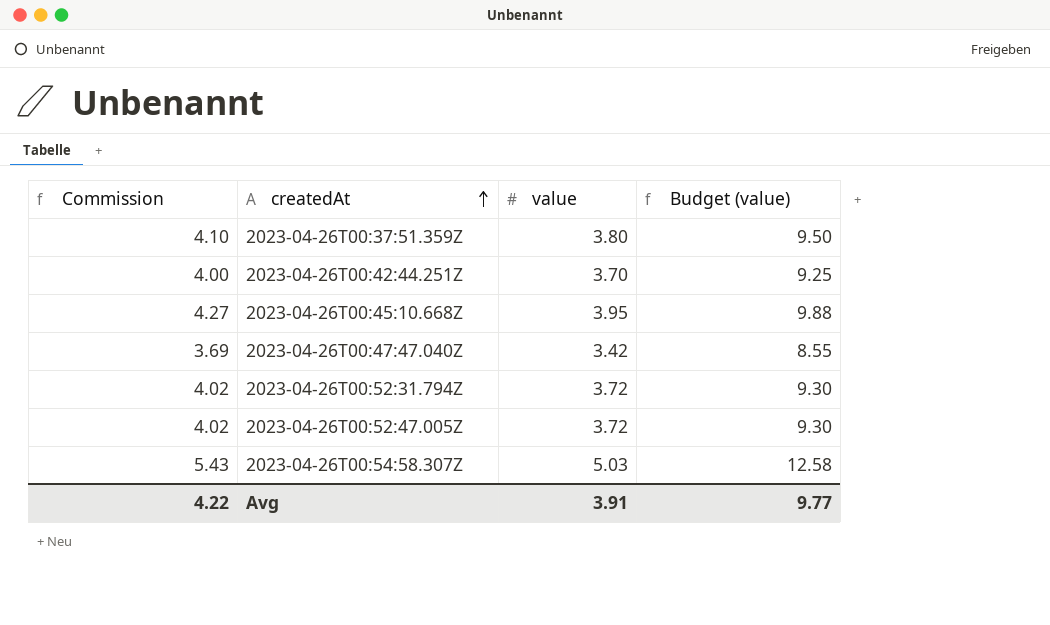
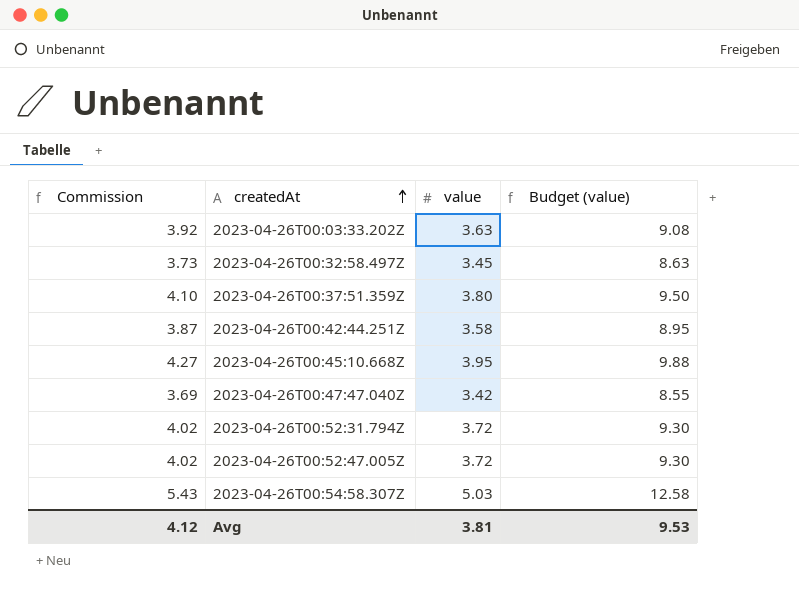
row 2023-04-26T00:03:33.202Z: none -> 3.92 | 3.63 | 9.08
row 2023-04-26T00:32:58.497Z: none -> 3.73 | 3.45 | 8.63
2023-04-26T00:42:44.251Z | Commission: 4.00 -> 3.87
2023-04-26T00:42:44.251Z | value: 3.70 -> 3.58
2023-04-26T00:42:44.251Z | Budget (value): 9.25 -> 8.95
Avg | Commission: 4.22 -> 4.12
Avg | value: 3.91 -> 3.81
Avg | Budget (value): 9.77 -> 9.53

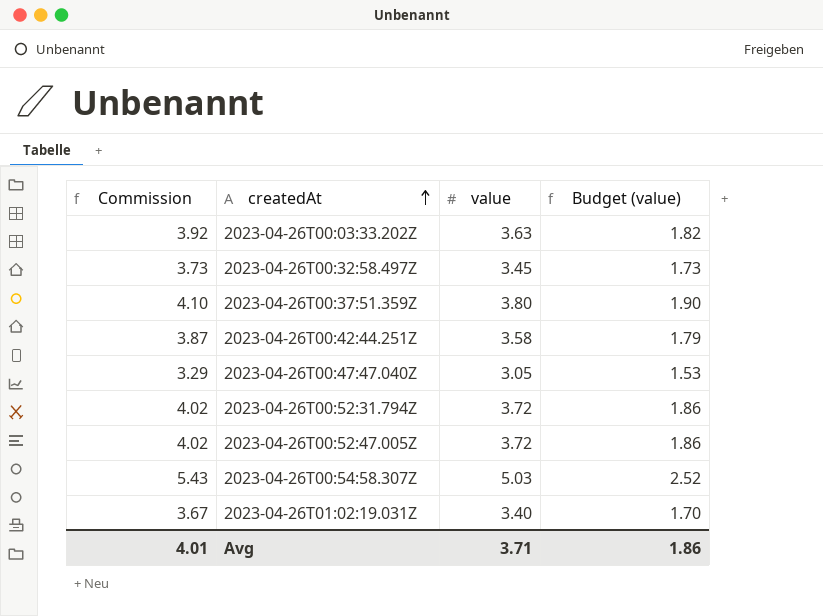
column Budget (value) | formula: [value] * 2.5 -> [value] * 0.5
row 2023-04-26T00:45:10.668Z: 4.27 | 3.95 | 9.88 -> none
2023-04-26T00:47:47.040Z | Commission: 3.69 -> 3.29
2023-04-26T00:47:47.040Z | value: 3.42 -> 3.05
row 2023-04-26T01:02:19.031Z: none -> 3.67 | 3.40 | 1.70
Avg | Commission: 4.12 -> 4.01
Avg | value: 3.81 -> 3.71
Avg | Budget (value): 9.53 -> 1.86

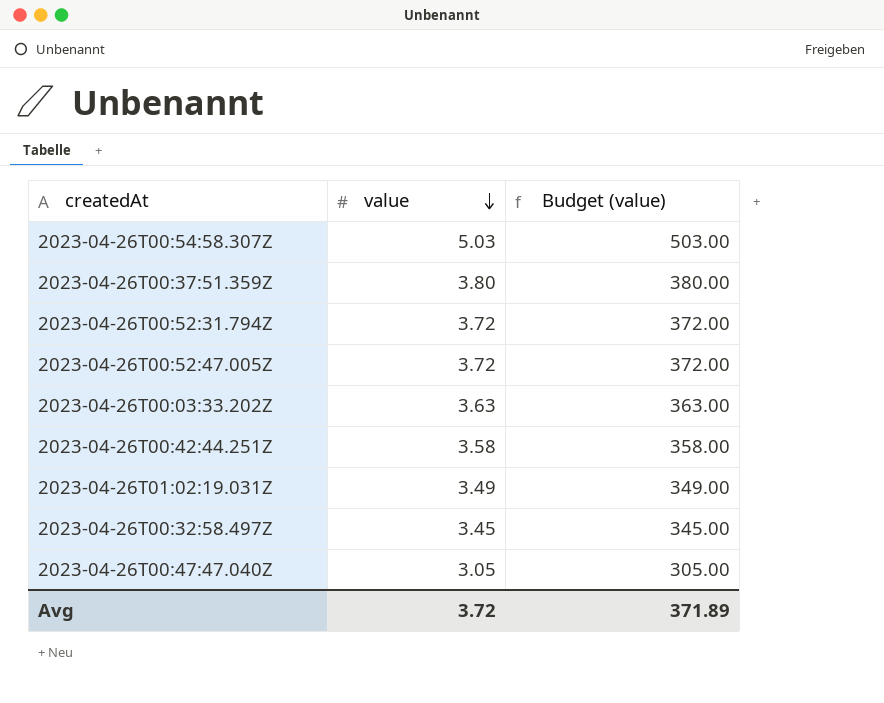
row order: createdAt ascending -> value descending
column Commission | formula: [value] * 1.08 -> none
column Budget (value) | formula: [value] * 0.5 -> [value] * 100
2023-04-26T01:02:19.031Z | value: 3.40 -> 3.49
Avg | value: 3.71 -> 3.72
Avg | Budget (value): 1.86 -> 371.89

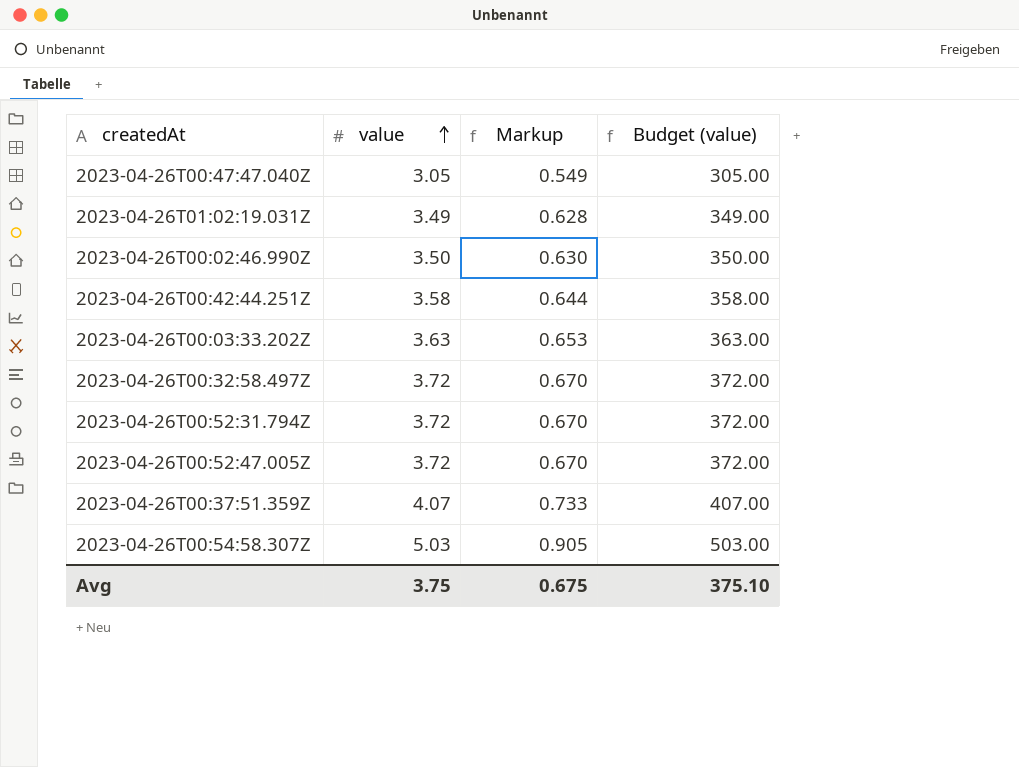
row order: value descending -> value ascending
column Markup | formula: none -> [value] * 0.18
row 2023-04-26T00:02:46.990Z: none -> 3.50 | 0.630 | 350.00
2023-04-26T00:32:58.497Z | value: 3.45 -> 3.72
2023-04-26T00:32:58.497Z | Budget (value): 345.00 -> 372.00
2023-04-26T00:37:51.359Z | value: 3.80 -> 4.07
2023-04-26T00:37:51.359Z | Budget (value): 380.00 -> 407.00
Avg | value: 3.72 -> 3.75
Avg | Budget (value): 371.89 -> 375.10

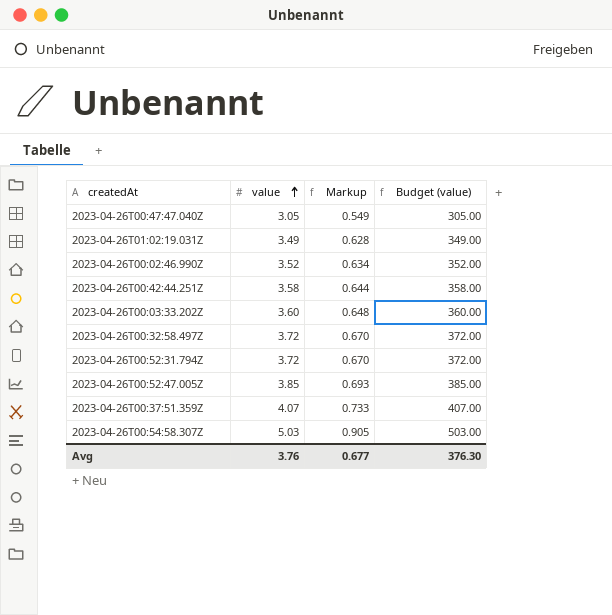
2023-04-26T00:02:46.990Z | value: 3.50 -> 3.52
2023-04-26T00:02:46.990Z | Markup: 0.630 -> 0.634
2023-04-26T00:02:46.990Z | Budget (value): 350.00 -> 352.00
2023-04-26T00:03:33.202Z | value: 3.63 -> 3.60
2023-04-26T00:03:33.202Z | Markup: 0.653 -> 0.648
2023-04-26T00:03:33.202Z | Budget (value): 363.00 -> 360.00
2023-04-26T00:52:47.005Z | value: 3.72 -> 3.85
2023-04-26T00:52:47.005Z | Markup: 0.670 -> 0.693
2023-04-26T00:52:47.005Z | Budget (value): 372.00 -> 385.00
Avg | value: 3.75 -> 3.76
Avg | Markup: 0.675 -> 0.677
Avg | Budget (value): 375.10 -> 376.30

